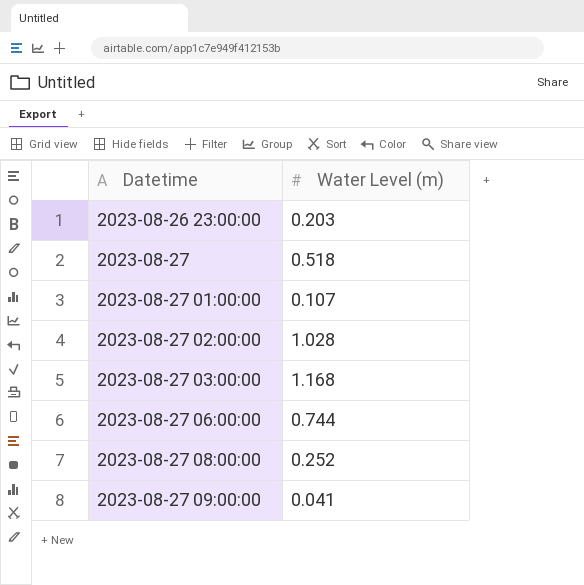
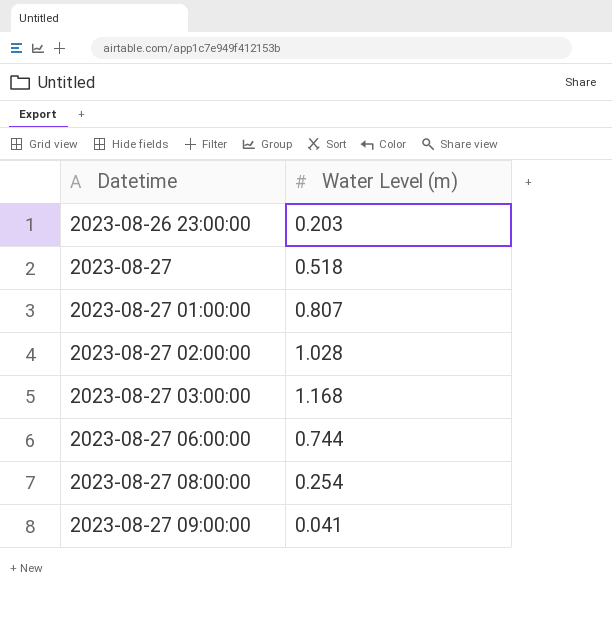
2023-08-27 01:00:00 | Water Level (m): 0.107 -> 0.807
2023-08-27 08:00:00 | Water Level (m): 0.252 -> 0.254

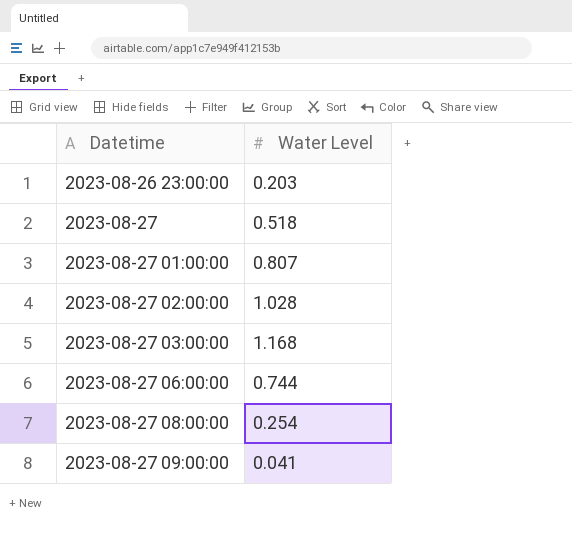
column name: Water Level (m) -> Water Level

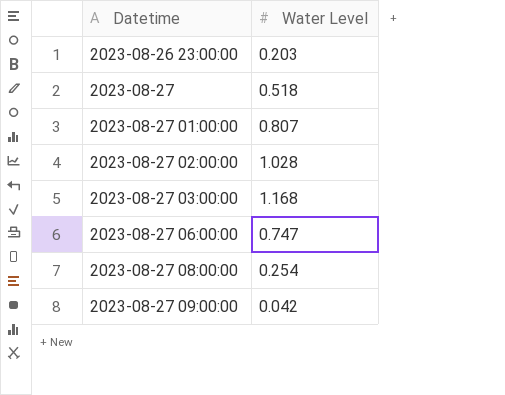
2023-08-27 06:00:00 | Water Level: 0.744 -> 0.747
2023-08-27 09:00:00 | Water Level: 0.041 -> 0.042

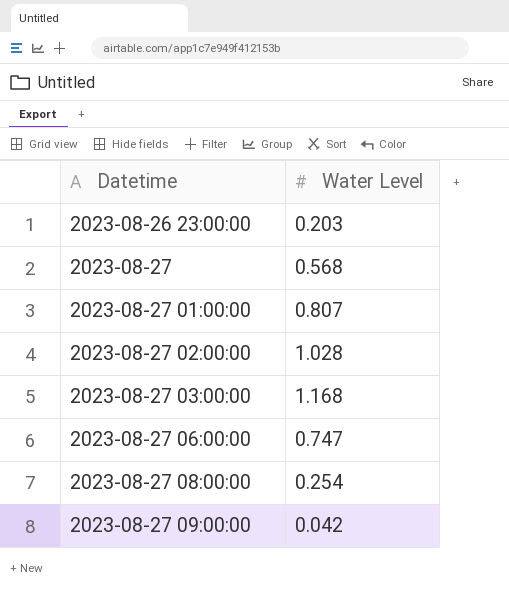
2023-08-27 | Water Level: 0.518 -> 0.568

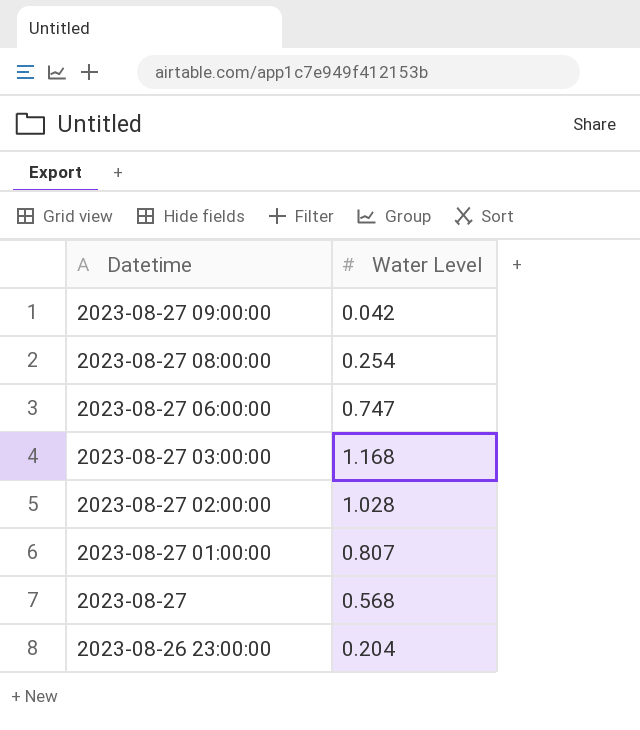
row order: Datetime ascending -> Datetime descending
2023-08-26 23:00:00 | Water Level: 0.203 -> 0.204

